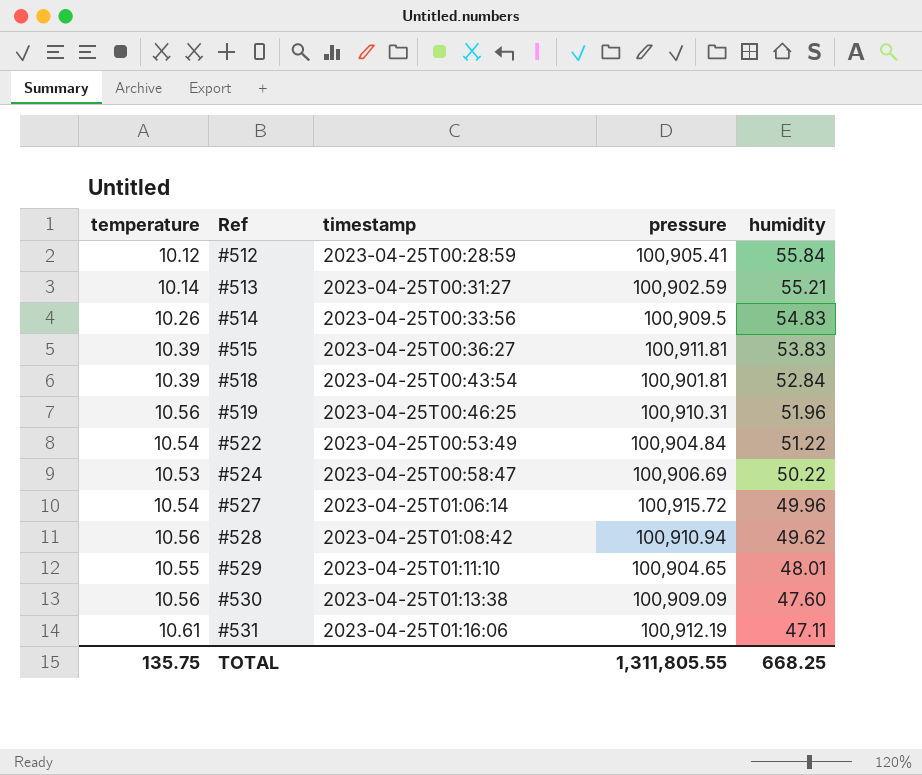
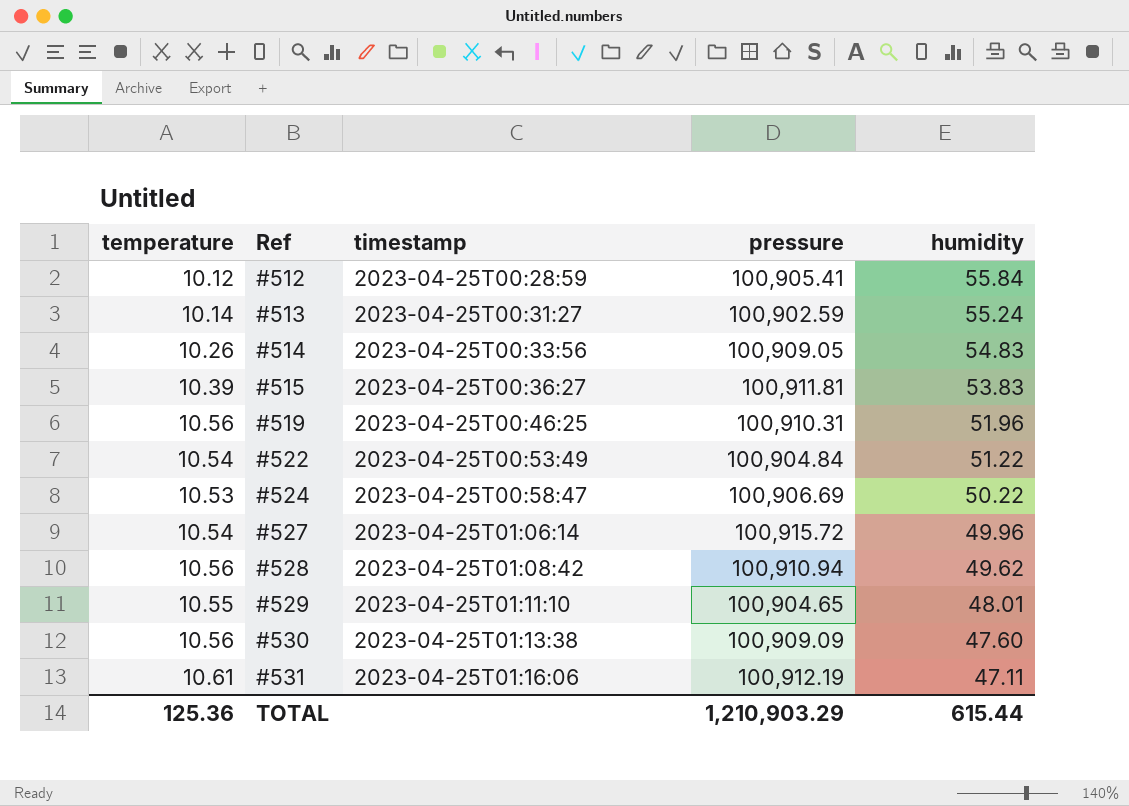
row #518: 10.39 | 2023-04-25T00:43:54 | 100,901.81 | 52.84 -> none
#513 | humidity: 55.21 -> 55.24
#514 | pressure: 100,909.5 -> 100,909.05
TOTAL | temperature: 135.75 -> 125.36
TOTAL | pressure: 1,311,805.55 -> 1,210,903.29
TOTAL | humidity: 668.25 -> 615.44

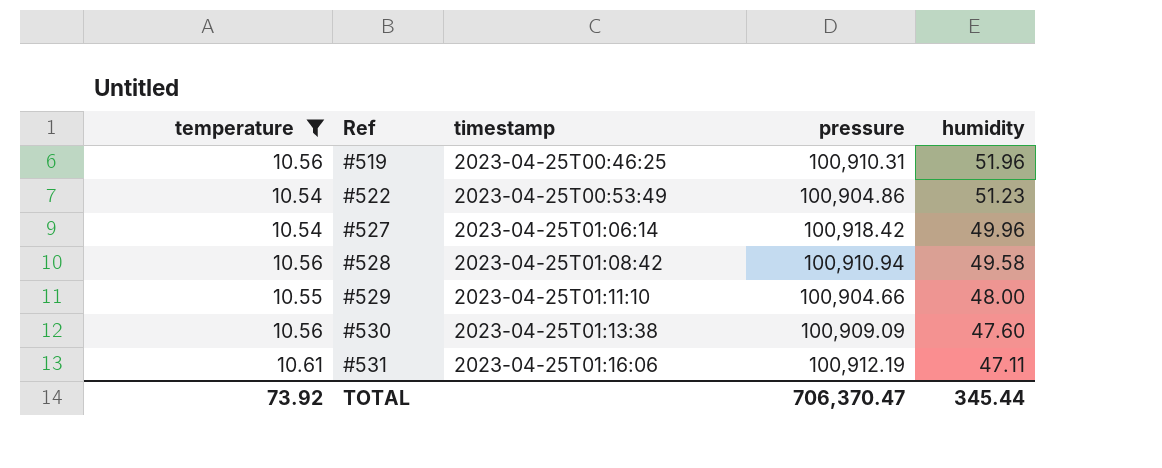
filter: none -> temperature >= 10.54
#522 | pressure: 100,904.84 -> 100,904.86
#522 | humidity: 51.22 -> 51.23
#527 | pressure: 100,915.72 -> 100,918.42
#528 | humidity: 49.62 -> 49.58
#529 | pressure: 100,904.65 -> 100,904.66
#529 | humidity: 48.01 -> 48.00
TOTAL | temperature: 125.36 -> 73.92
TOTAL | pressure: 1,210,903.29 -> 706,370.47
TOTAL | humidity: 615.44 -> 345.44

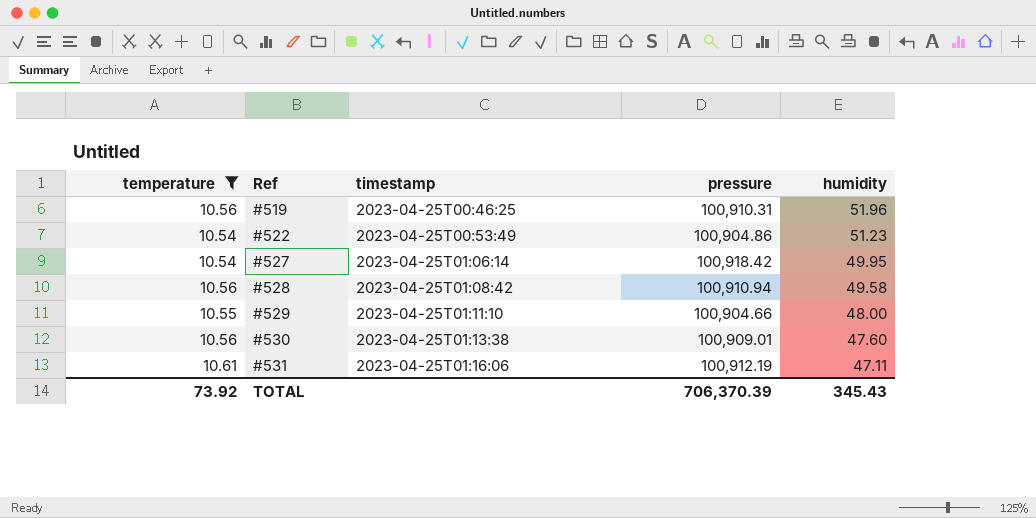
#527 | humidity: 49.96 -> 49.95
#530 | pressure: 100,909.09 -> 100,909.01
TOTAL | pressure: 706,370.47 -> 706,370.39
TOTAL | humidity: 345.44 -> 345.43

